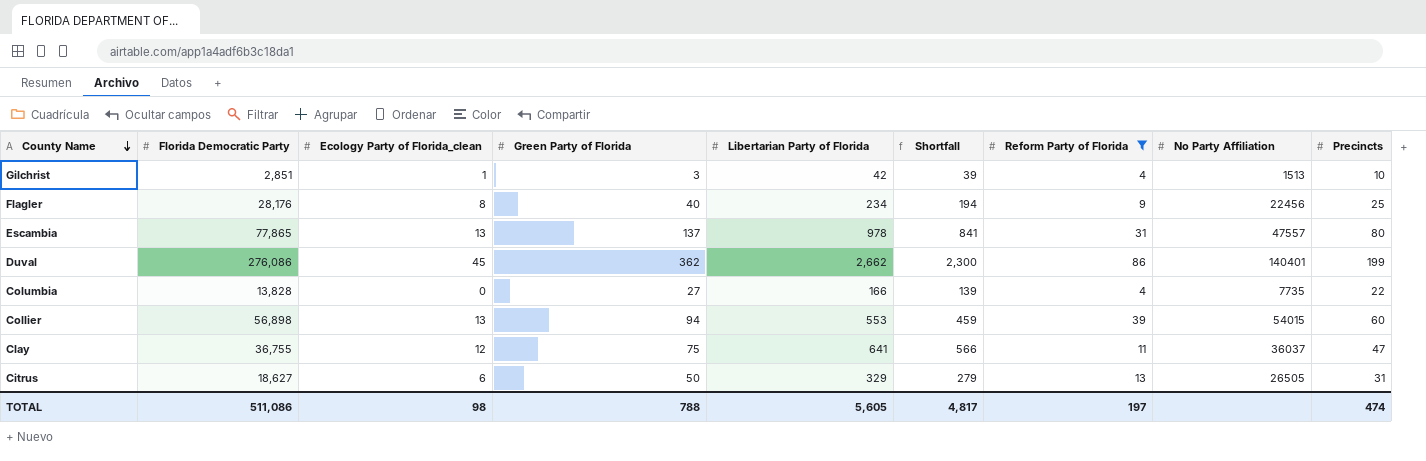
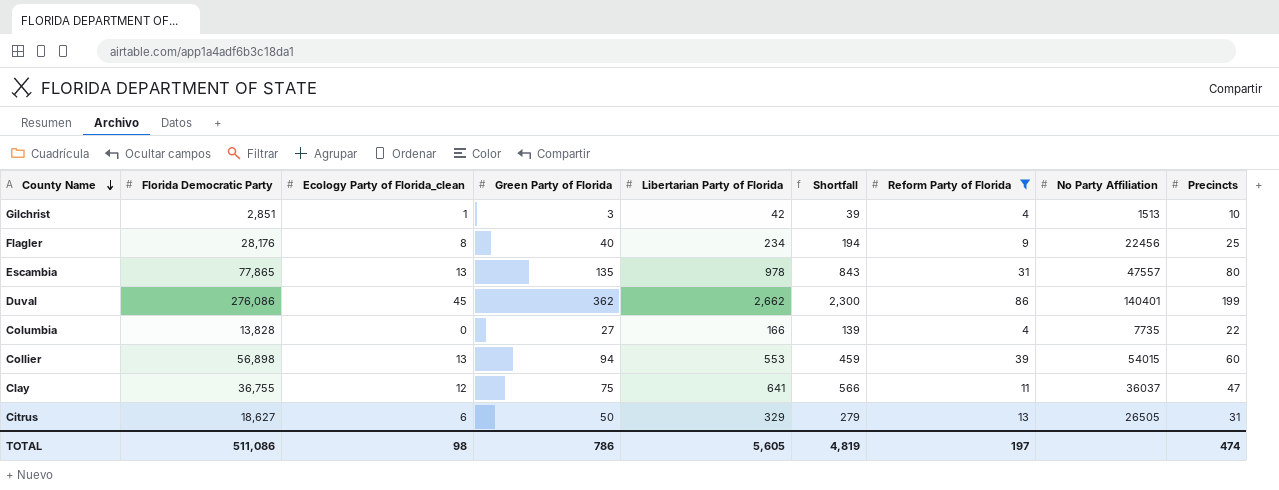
Escambia | Green Party of Florida: 137 -> 135
Escambia | Shortfall: 841 -> 843
TOTAL | Green Party of Florida: 788 -> 786
TOTAL | Shortfall: 4,817 -> 4,819

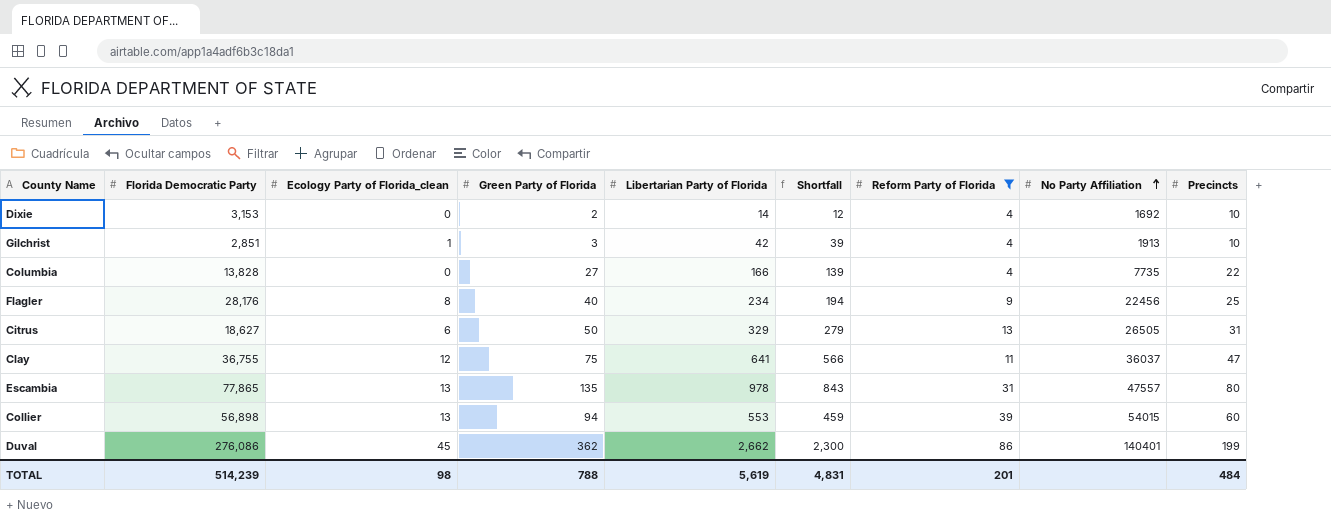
row order: County Name descending -> No Party Affiliation ascending
row Dixie: none -> 3,153 | 0 | 2 | 14 | 12 | 4 | 1692 | 10
Gilchrist | No Party Affiliation: 1513 -> 1913
TOTAL | Florida Democratic Party: 511,086 -> 514,239
TOTAL | Green Party of Florida: 786 -> 788
TOTAL | Libertarian Party of Florida: 5,605 -> 5,619
TOTAL | Shortfall: 4,819 -> 4,831
TOTAL | Reform Party of Florida: 197 -> 201
TOTAL | Precincts: 474 -> 484

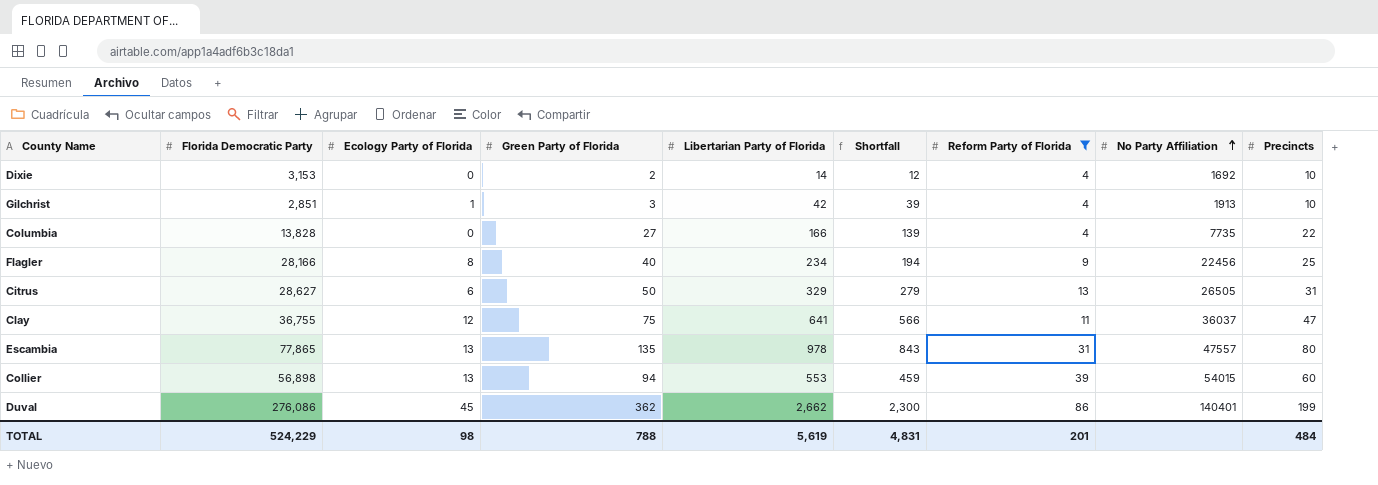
column name: Ecology Party of Florida_clean -> Ecology Party of Florida
Flagler | Florida Democratic Party: 28,176 -> 28,166
Citrus | Florida Democratic Party: 18,627 -> 28,627
TOTAL | Florida Democratic Party: 514,239 -> 524,229

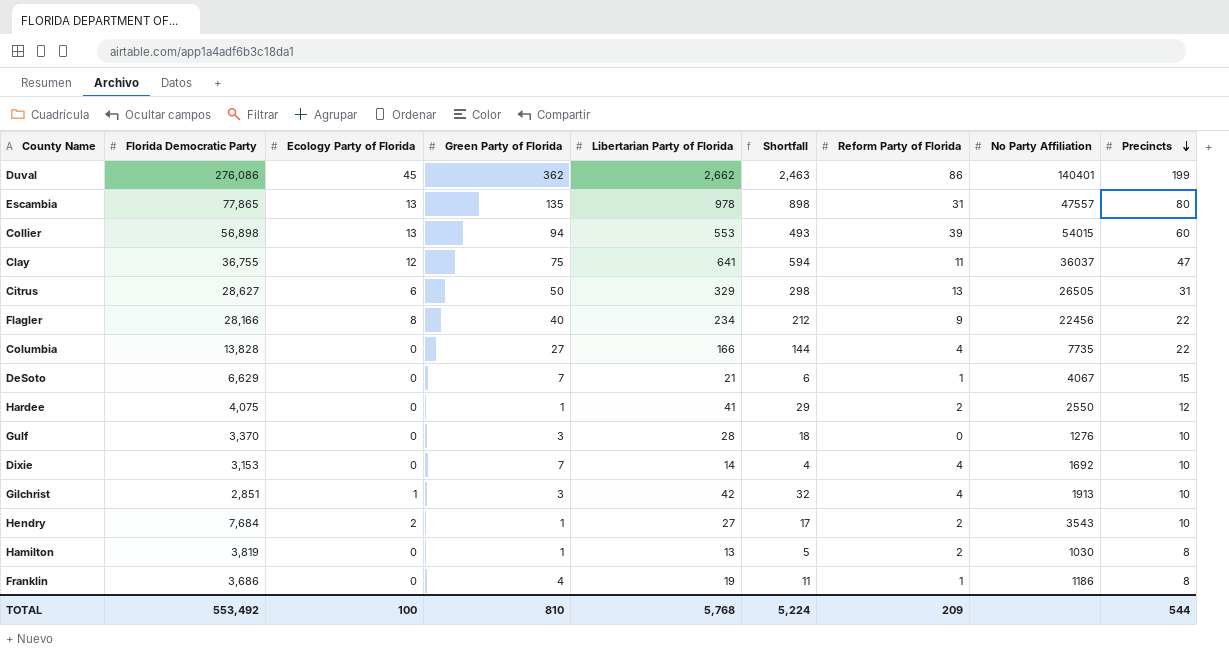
filter: Reform Party of Florida >= 4 -> none
row order: No Party Affiliation ascending -> Precincts descending
column Shortfall | formula: [Libertarian Party of Florida] - [Green Party of Florida] -> [Libertarian Party of Florida] - [Precincts]
Flagler | Precincts: 25 -> 22
Dixie | Green Party of Florida: 2 -> 7
TOTAL | Florida Democratic Party: 524,229 -> 553,492
TOTAL | Ecology Party of Florida: 98 -> 100
TOTAL | Green Party of Florida: 788 -> 810
TOTAL | Libertarian Party of Florida: 5,619 -> 5,768
TOTAL | Shortfall: 4,831 -> 5,224
TOTAL | Reform Party of Florida: 201 -> 209
TOTAL | Precincts: 484 -> 544

